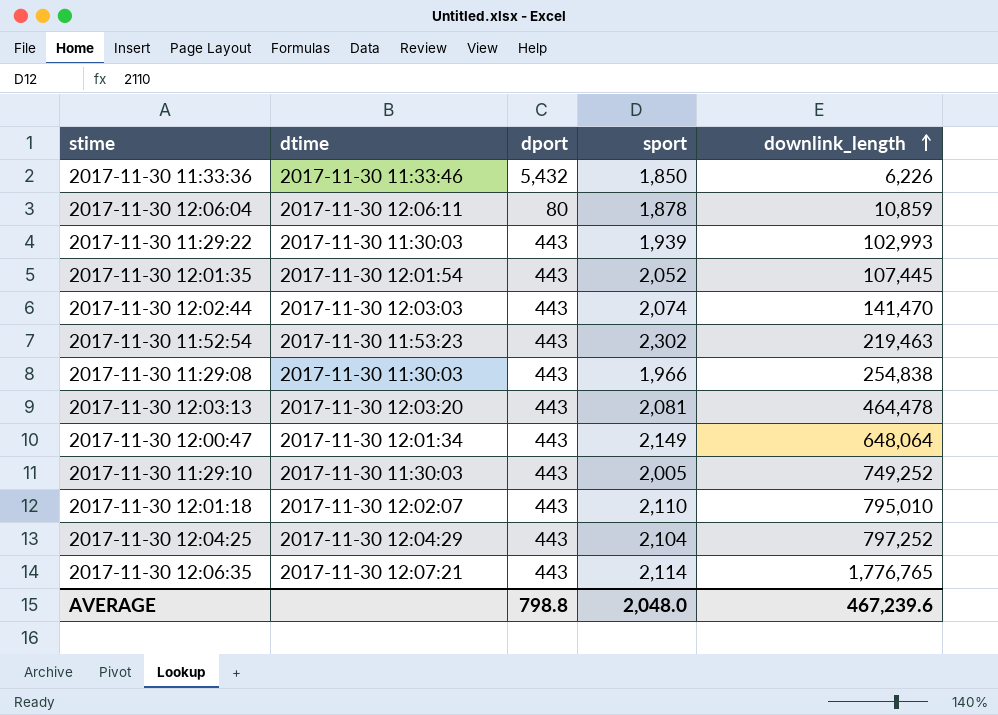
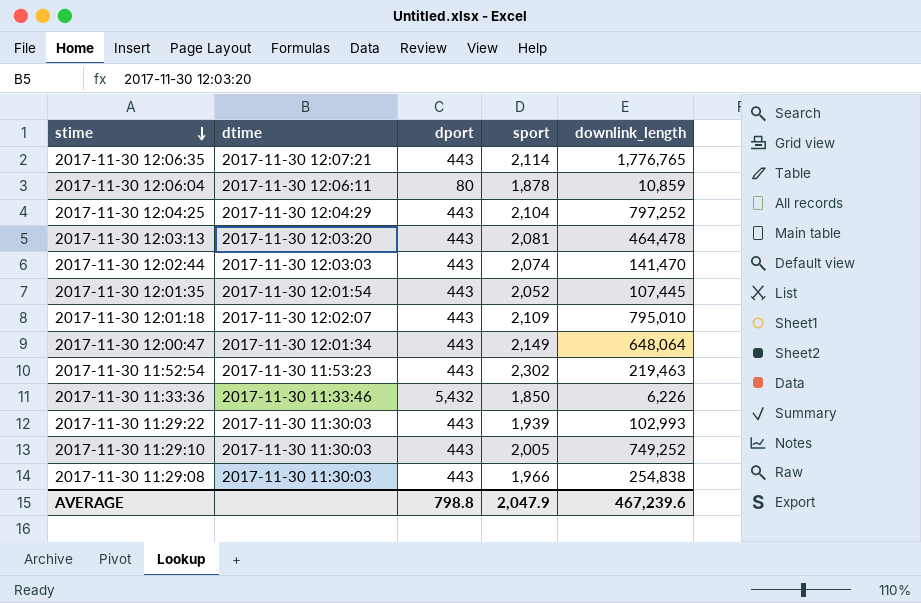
row order: downlink_length ascending -> stime descending
2017-11-30 12:01:18 | sport: 2,110 -> 2,109
AVERAGE | sport: 2,048.0 -> 2,047.9

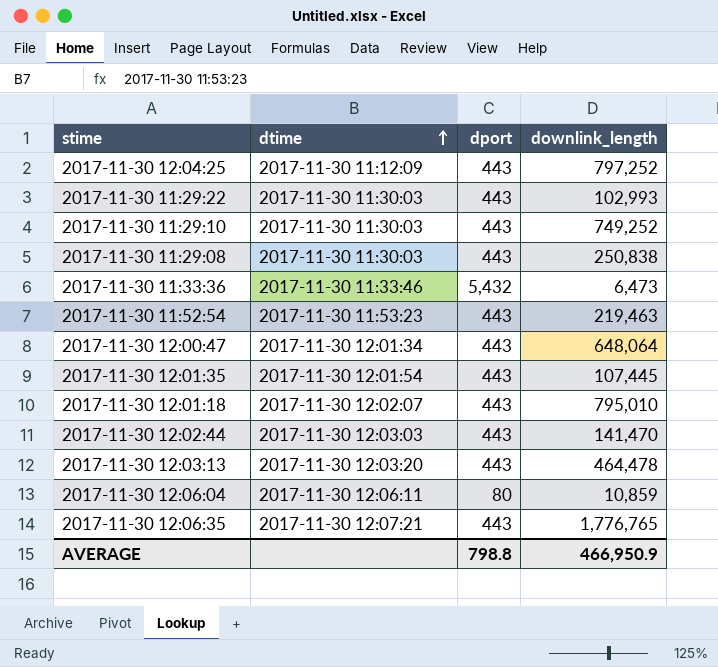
row order: stime descending -> dtime ascending
column sport | position: 4 -> none
2017-11-30 12:04:25 | dtime: 2017-11-30 12:04:29 -> 2017-11-30 11:12:09
2017-11-30 11:29:08 | downlink_length: 254,838 -> 250,838
2017-11-30 11:33:36 | downlink_length: 6,226 -> 6,473
AVERAGE | downlink_length: 467,239.6 -> 466,950.9

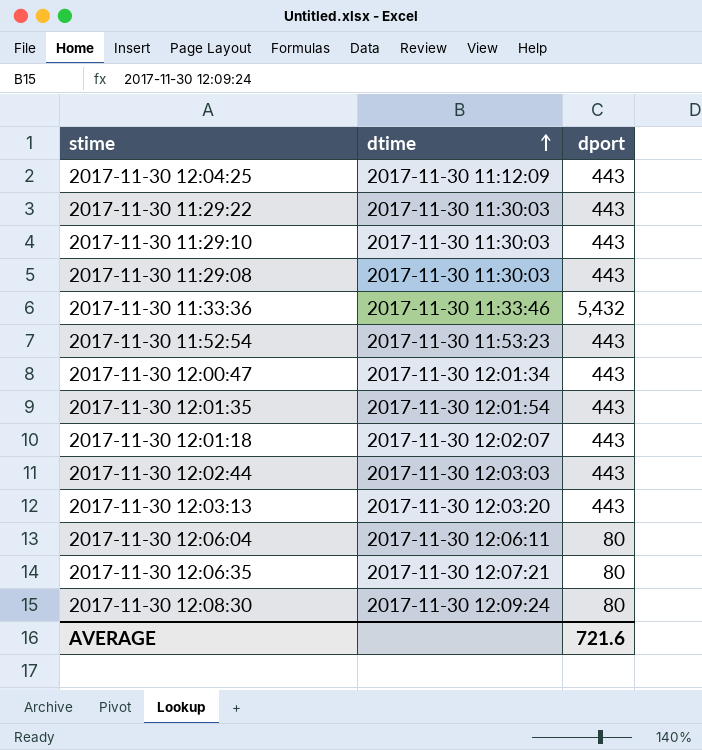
column downlink_length | position: 4 -> none
2017-11-30 12:06:35 | dport: 443 -> 80
row 2017-11-30 12:08:30: none -> 2017-11-30 12:09:24 | 80
AVERAGE | dport: 798.8 -> 721.6

